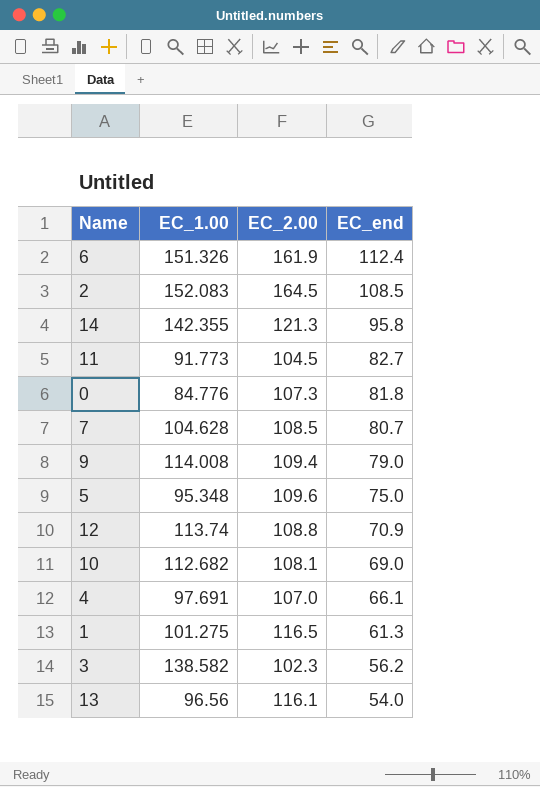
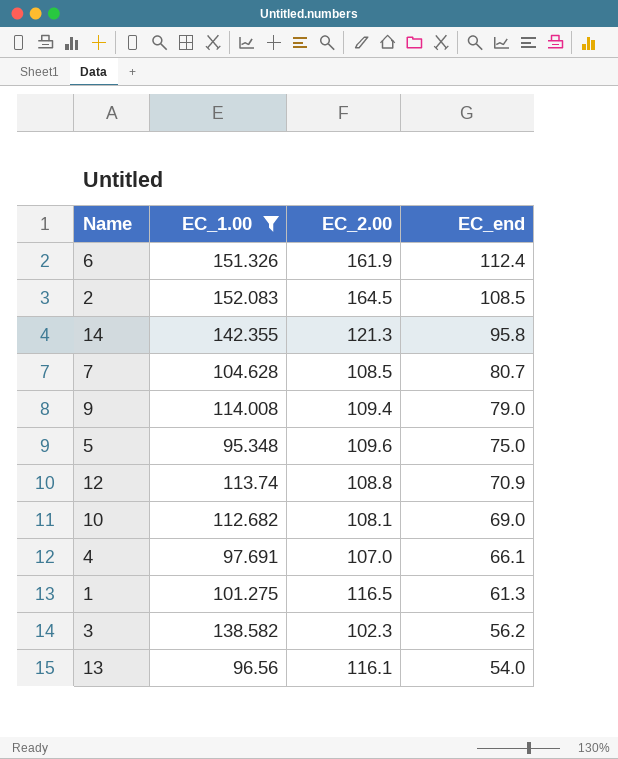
filter: none -> EC_1.00 >= 95.348

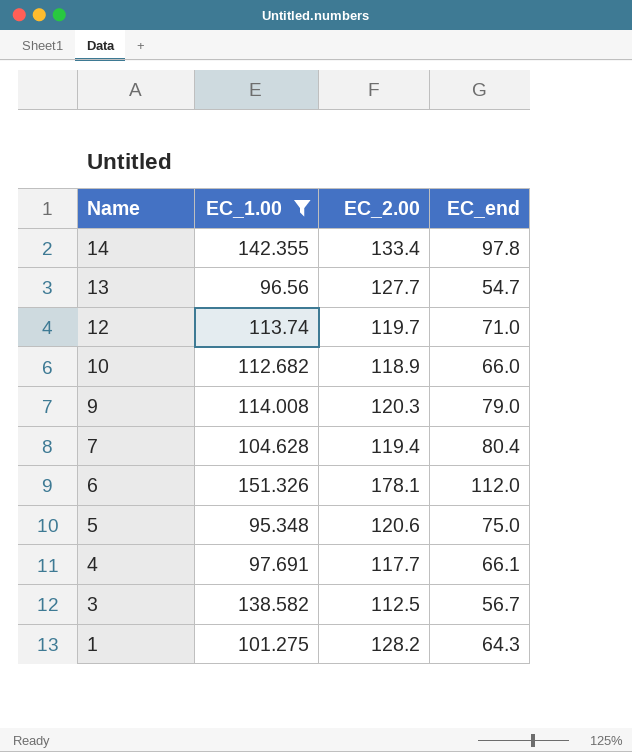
row order: EC_end descending -> Name descending
row 2: 152.083 | 164.5 | 108.5 -> none
14 | EC_2.00: 121.3 -> 133.4
14 | EC_end: 95.8 -> 97.8
13 | EC_2.00: 116.1 -> 127.7
13 | EC_end: 54.0 -> 54.7
12 | EC_2.00: 108.8 -> 119.7
12 | EC_end: 70.9 -> 71.0
10 | EC_2.00: 108.1 -> 118.9
10 | EC_end: 69.0 -> 66.0
9 | EC_2.00: 109.4 -> 120.3
7 | EC_2.00: 108.5 -> 119.4
7 | EC_end: 80.7 -> 80.4
6 | EC_2.00: 161.9 -> 178.1
6 | EC_end: 112.4 -> 112.0
5 | EC_2.00: 109.6 -> 120.6
4 | EC_2.00: 107.0 -> 117.7
3 | EC_2.00: 102.3 -> 112.5
3 | EC_end: 56.2 -> 56.7
1 | EC_2.00: 116.5 -> 128.2
1 | EC_end: 61.3 -> 64.3

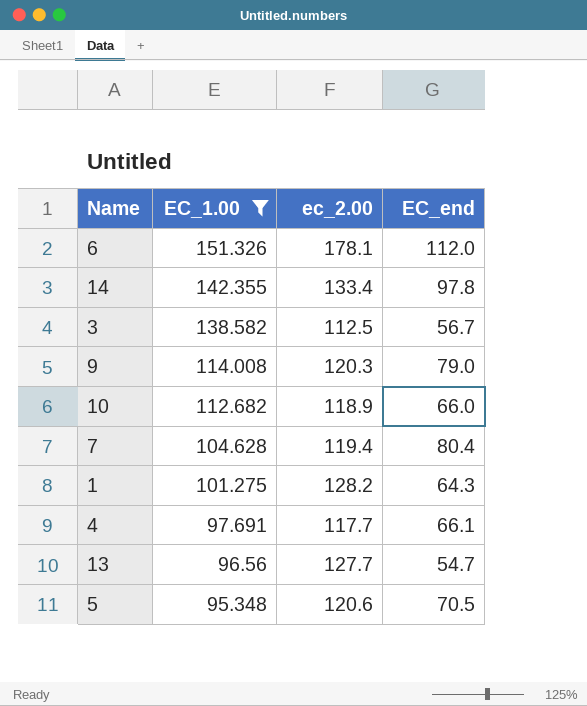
row order: Name descending -> EC_1.00 descending
column name: EC_2.00 -> ec_2.00
row 12: 113.74 | 119.7 | 71.0 -> none
5 | EC_end: 75.0 -> 70.5

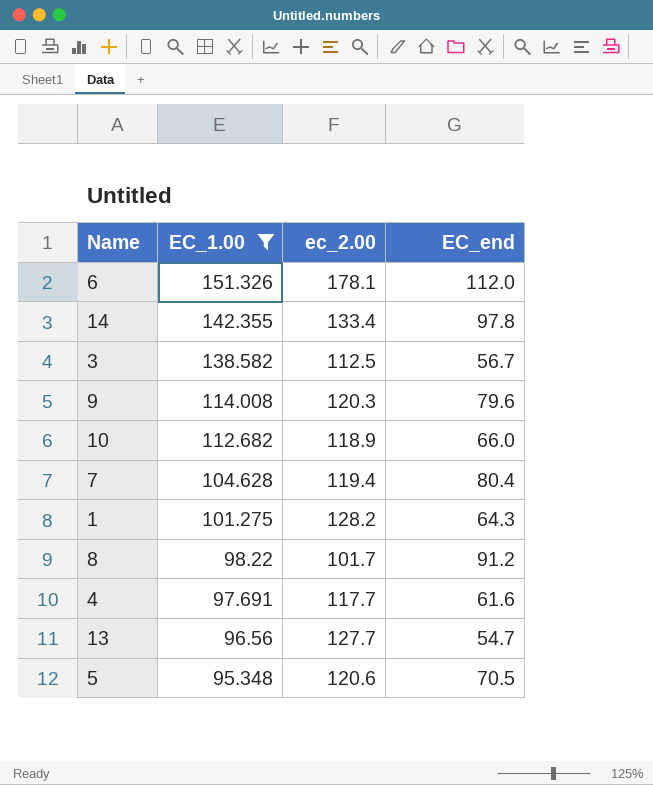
9 | EC_end: 79.0 -> 79.6
row 8: none -> 98.22 | 101.7 | 91.2
4 | EC_end: 66.1 -> 61.6

